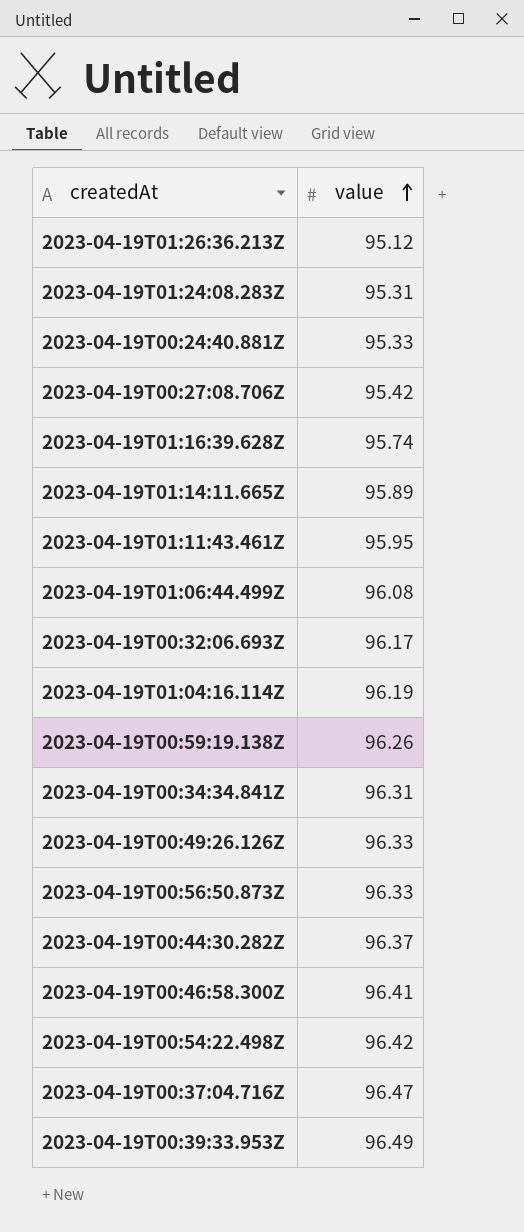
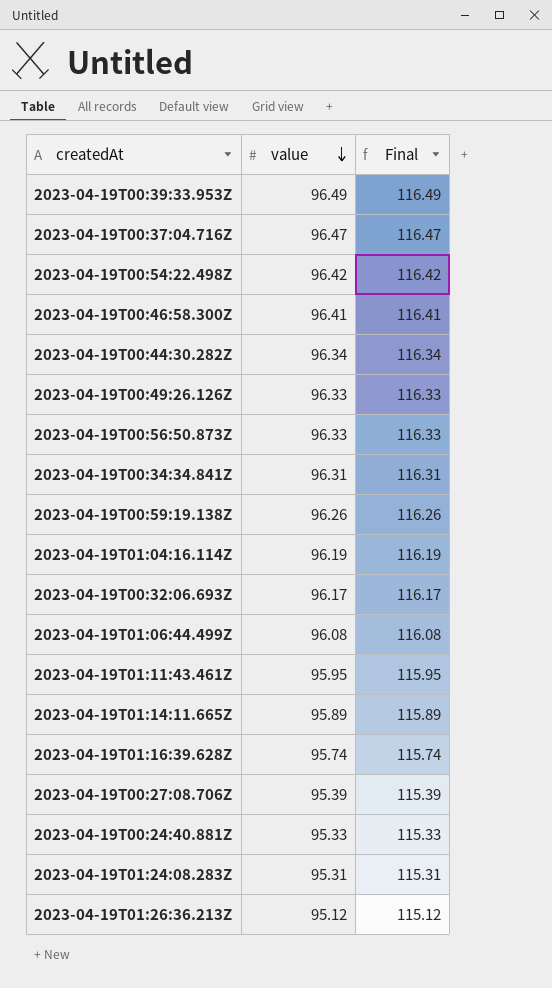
row order: value ascending -> value descending
column Final | formula: none -> [value] + 20
2023-04-19T00:44:30.282Z | value: 96.37 -> 96.34
2023-04-19T00:27:08.706Z | value: 95.42 -> 95.39

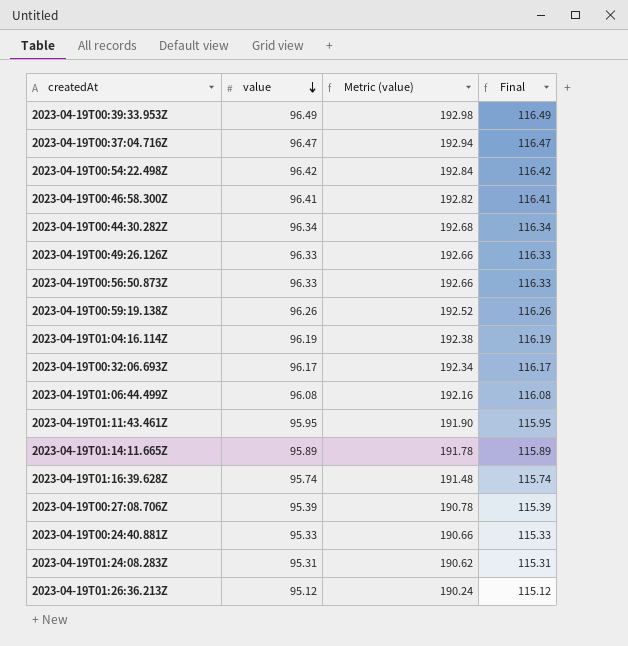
column Metric (value) | formula: none -> [value] * 2
row 2023-04-19T00:34:34.841Z: 96.31 | 116.31 -> none

